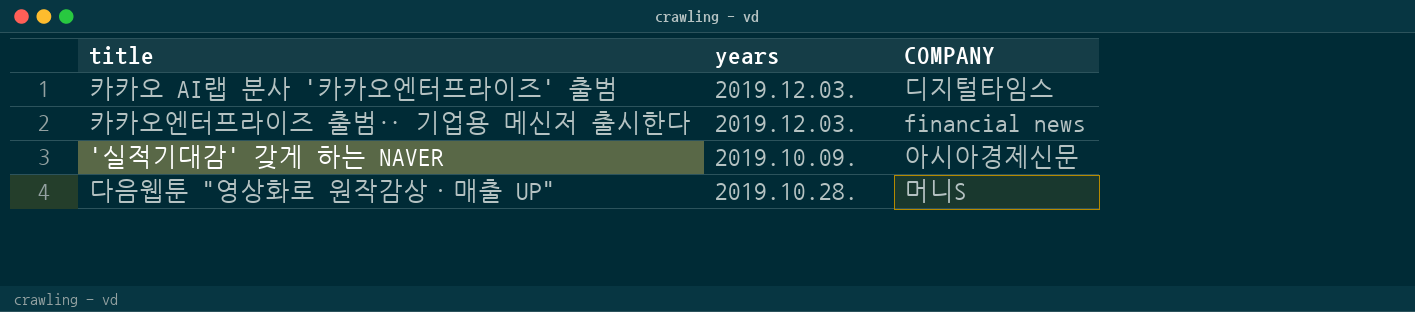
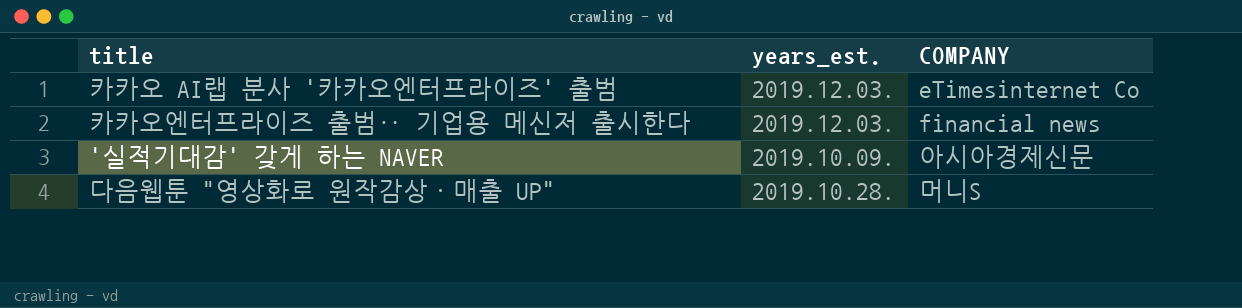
column name: years -> years_est.
카카오 AI랩 분사 '카카오엔터프라이즈' 출범 | COMPANY: 디지털타임스 -> eTimesinternet Co

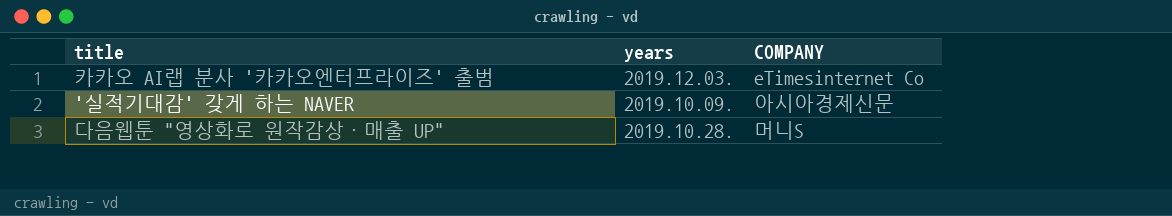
column name: years_est. -> years
row 카카오엔터프라이즈 출범‥ 기업용 메신저 출시한다: 2019.12.03. | financial news -> none

